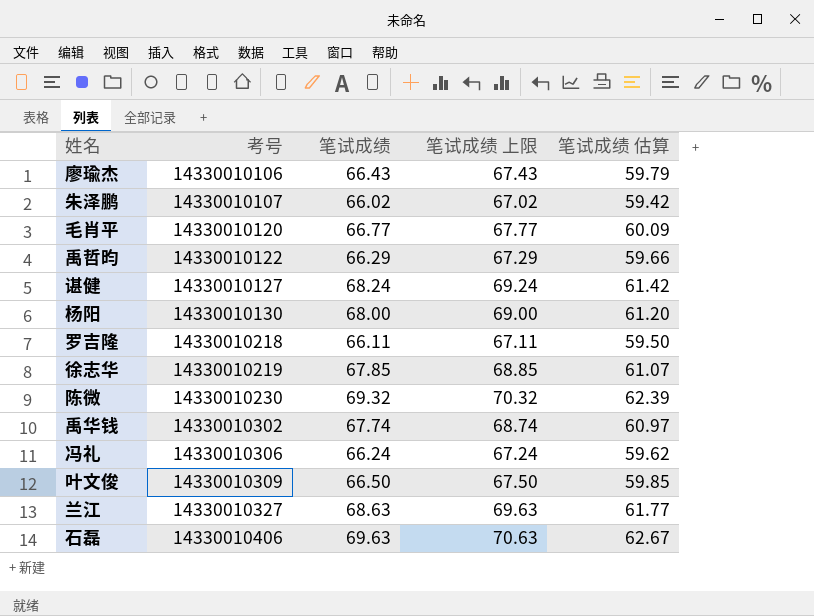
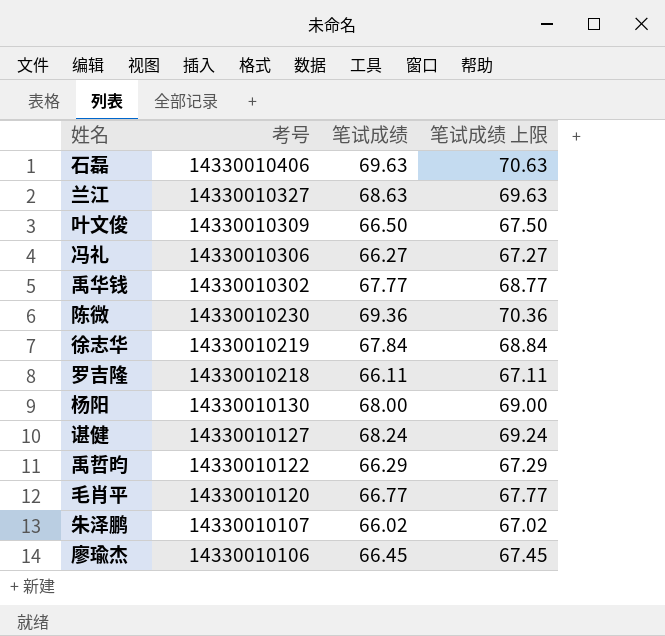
row order: 考号 ascending -> 考号 descending
column 笔试成绩 估算 | formula: [笔试成绩] * 0.9 -> none
冯礼 | 笔试成绩: 66.24 -> 66.27
冯礼 | 笔试成绩 上限: 67.24 -> 67.27
禹华钱 | 笔试成绩: 67.74 -> 67.77
禹华钱 | 笔试成绩 上限: 68.74 -> 68.77
陈微 | 笔试成绩: 69.32 -> 69.36
陈微 | 笔试成绩 上限: 70.32 -> 70.36
徐志华 | 笔试成绩: 67.85 -> 67.84
徐志华 | 笔试成绩 上限: 68.85 -> 68.84
廖瑜杰 | 笔试成绩: 66.43 -> 66.45
廖瑜杰 | 笔试成绩 上限: 67.43 -> 67.45

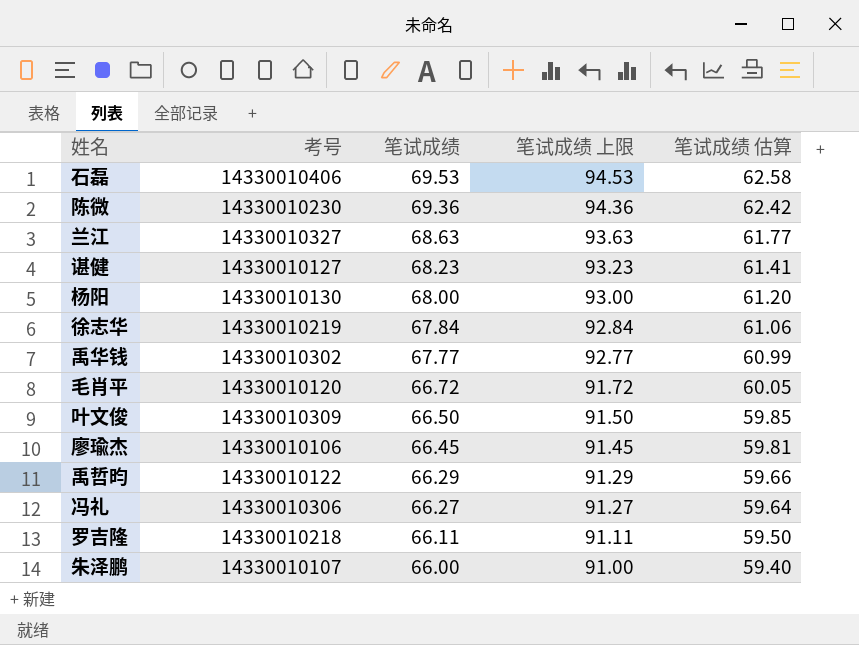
row order: 考号 descending -> 笔试成绩 descending
column 笔试成绩 上限 | formula: [笔试成绩] + 1 -> [笔试成绩] + 25
column 笔试成绩 估算 | formula: none -> [笔试成绩] * 0.9
石磊 | 笔试成绩: 69.63 -> 69.53
谌健 | 笔试成绩: 68.24 -> 68.23
毛肖平 | 笔试成绩: 66.77 -> 66.72
朱泽鹏 | 笔试成绩: 66.02 -> 66.00

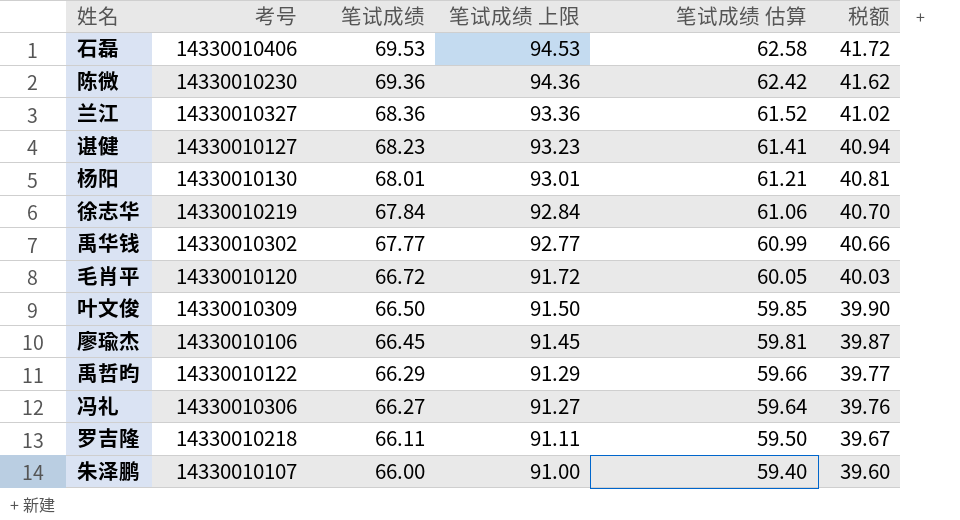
column 税额 | formula: none -> [笔试成绩] * 0.6
兰江 | 笔试成绩: 68.63 -> 68.36
兰江 | 笔试成绩 上限: 93.63 -> 93.36
兰江 | 笔试成绩 估算: 61.77 -> 61.52
杨阳 | 笔试成绩: 68.00 -> 68.01
杨阳 | 笔试成绩 上限: 93.00 -> 93.01
杨阳 | 笔试成绩 估算: 61.20 -> 61.21

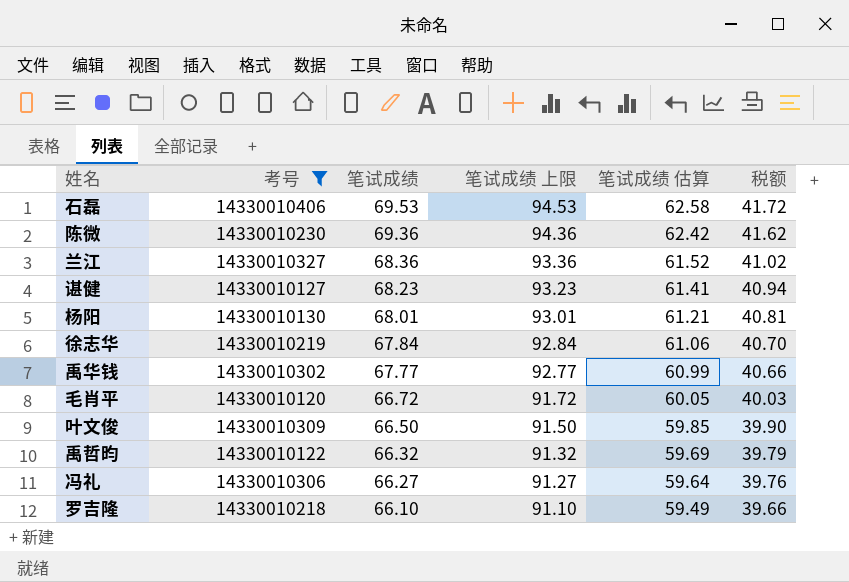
filter: none -> 考号 >= 14330010120
禹哲昀 | 笔试成绩: 66.29 -> 66.32
禹哲昀 | 笔试成绩 上限: 91.29 -> 91.32
禹哲昀 | 笔试成绩 估算: 59.66 -> 59.69
禹哲昀 | 税额: 39.77 -> 39.79
罗吉隆 | 笔试成绩: 66.11 -> 66.10
罗吉隆 | 笔试成绩 上限: 91.11 -> 91.10
罗吉隆 | 笔试成绩 估算: 59.50 -> 59.49
罗吉隆 | 税额: 39.67 -> 39.66

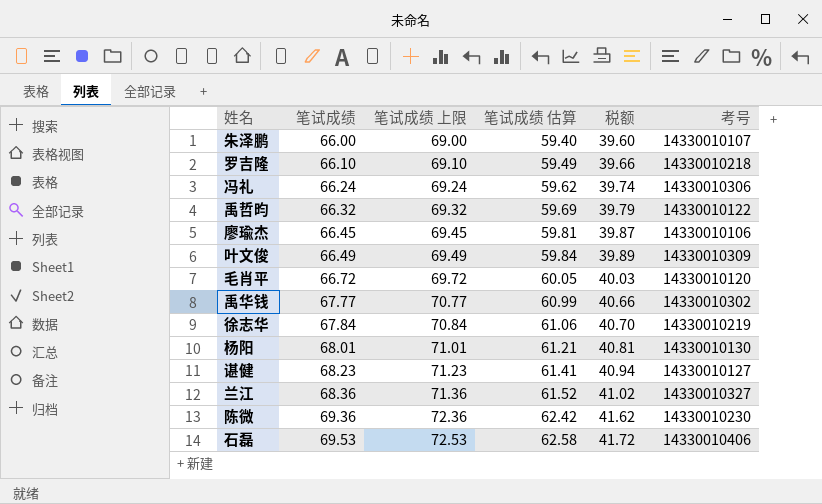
filter: 考号 >= 14330010120 -> none
row order: 笔试成绩 descending -> 笔试成绩 ascending
column 笔试成绩 上限 | formula: [笔试成绩] + 25 -> [笔试成绩] + 3
column 考号 | position: 2 -> 6
冯礼 | 笔试成绩: 66.27 -> 66.24
冯礼 | 笔试成绩 估算: 59.64 -> 59.62
冯礼 | 税额: 39.76 -> 39.74
叶文俊 | 笔试成绩: 66.50 -> 66.49
叶文俊 | 笔试成绩 估算: 59.85 -> 59.84
叶文俊 | 税额: 39.90 -> 39.89

